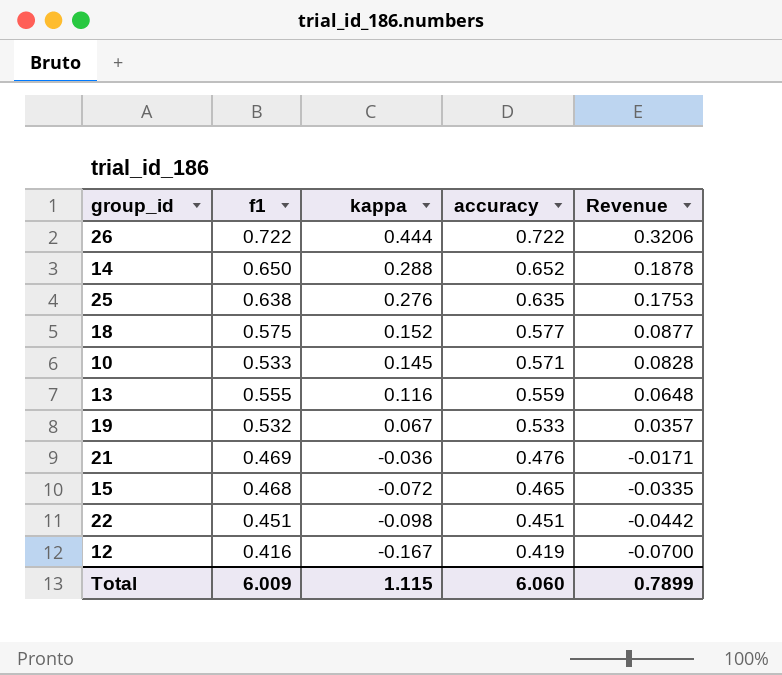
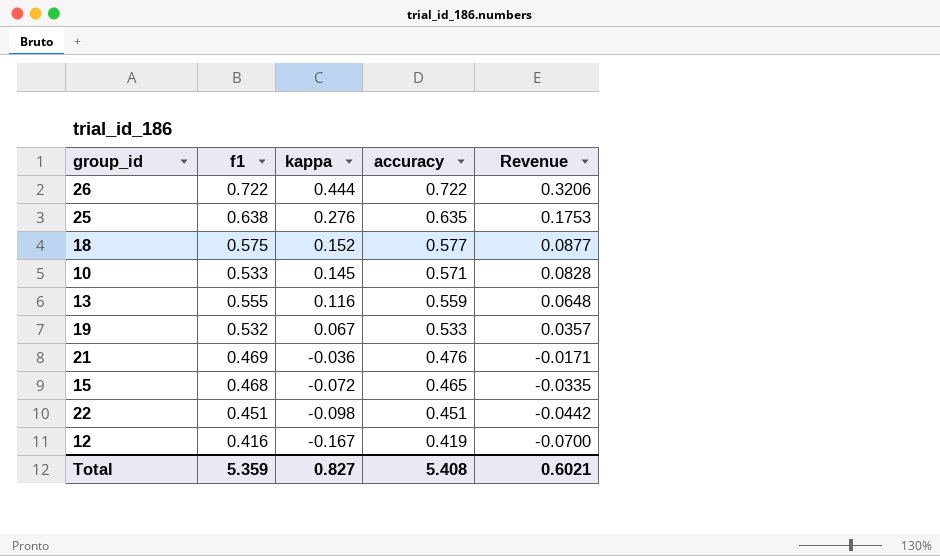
row 14: 0.650 | 0.288 | 0.652 | 0.1878 -> none
Total | f1: 6.009 -> 5.359
Total | kappa: 1.115 -> 0.827
Total | accuracy: 6.060 -> 5.408
Total | Revenue: 0.7899 -> 0.6021

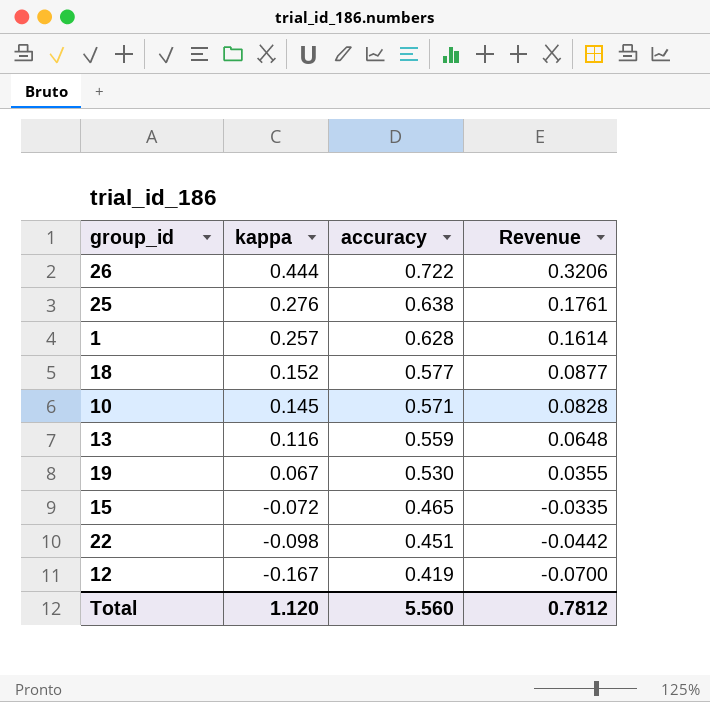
column f1 | position: 2 -> none
row 21: 0.469 | -0.036 | 0.476 | -0.0171 -> none
25 | accuracy: 0.635 -> 0.638
25 | Revenue: 0.1753 -> 0.1761
row 1: none -> 0.257 | 0.628 | 0.1614
19 | accuracy: 0.533 -> 0.530
19 | Revenue: 0.0357 -> 0.0355
Total | kappa: 0.827 -> 1.120
Total | accuracy: 5.408 -> 5.560
Total | Revenue: 0.6021 -> 0.7812

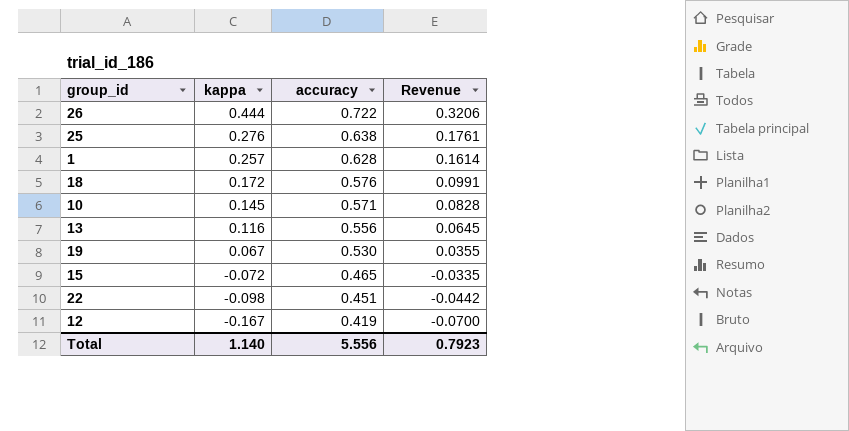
18 | kappa: 0.152 -> 0.172
18 | accuracy: 0.577 -> 0.576
18 | Revenue: 0.0877 -> 0.0991
13 | accuracy: 0.559 -> 0.556
13 | Revenue: 0.0648 -> 0.0645
Total | kappa: 1.120 -> 1.140
Total | accuracy: 5.560 -> 5.556
Total | Revenue: 0.7812 -> 0.7923

